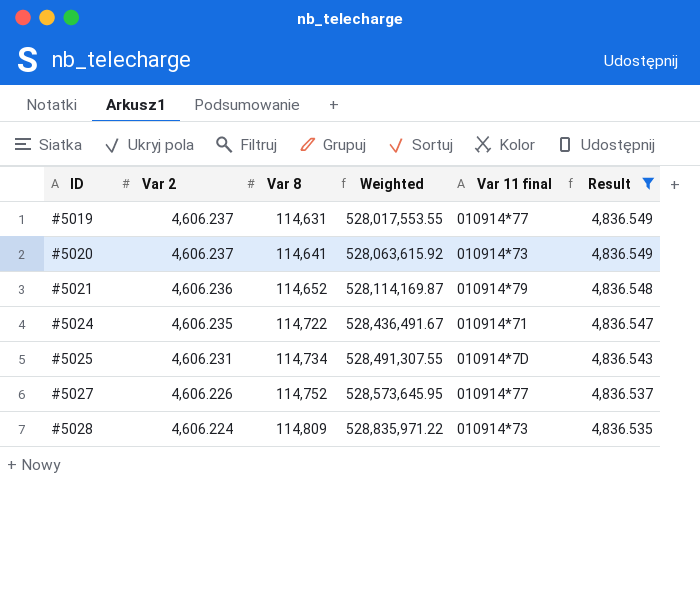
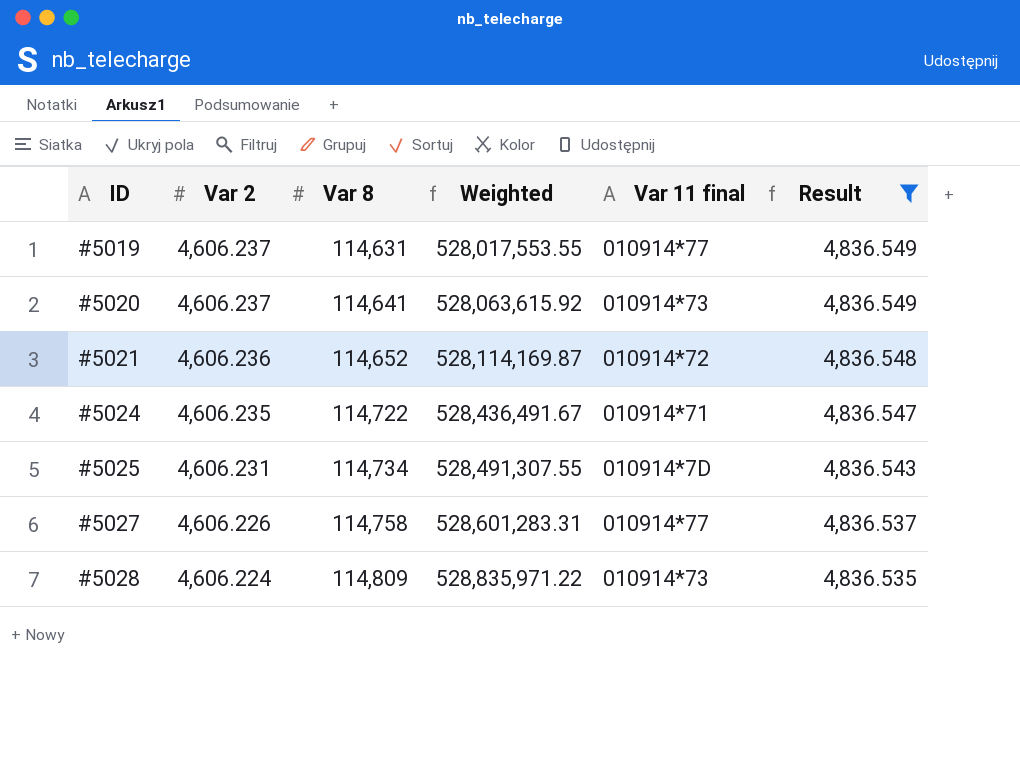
#5021 | Var 11 final: 010914*79 -> 010914*72
#5027 | Var 8: 114,752 -> 114,758
#5027 | Weighted: 528,573,645.95 -> 528,601,283.31

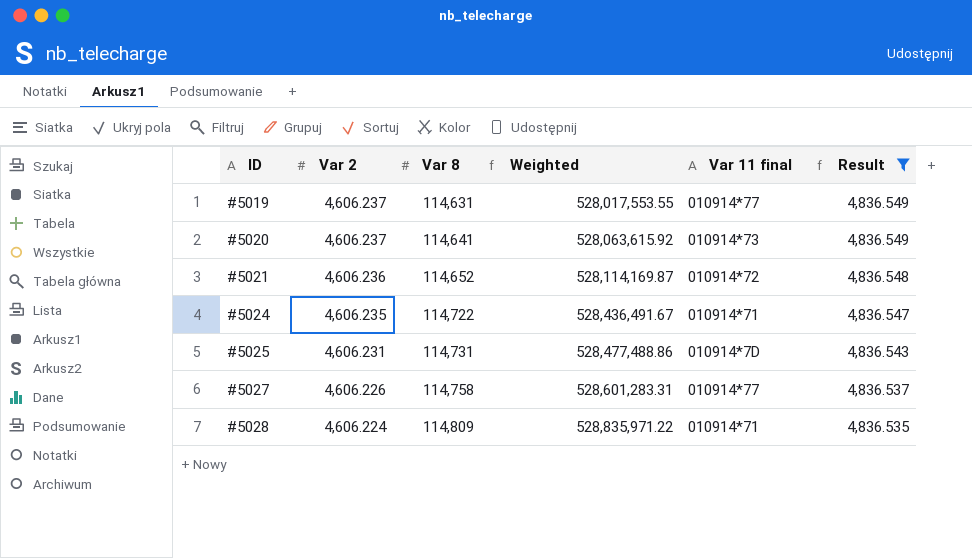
#5025 | Var 8: 114,734 -> 114,731
#5025 | Weighted: 528,491,307.55 -> 528,477,488.86
#5028 | Var 11 final: 010914*73 -> 010914*71

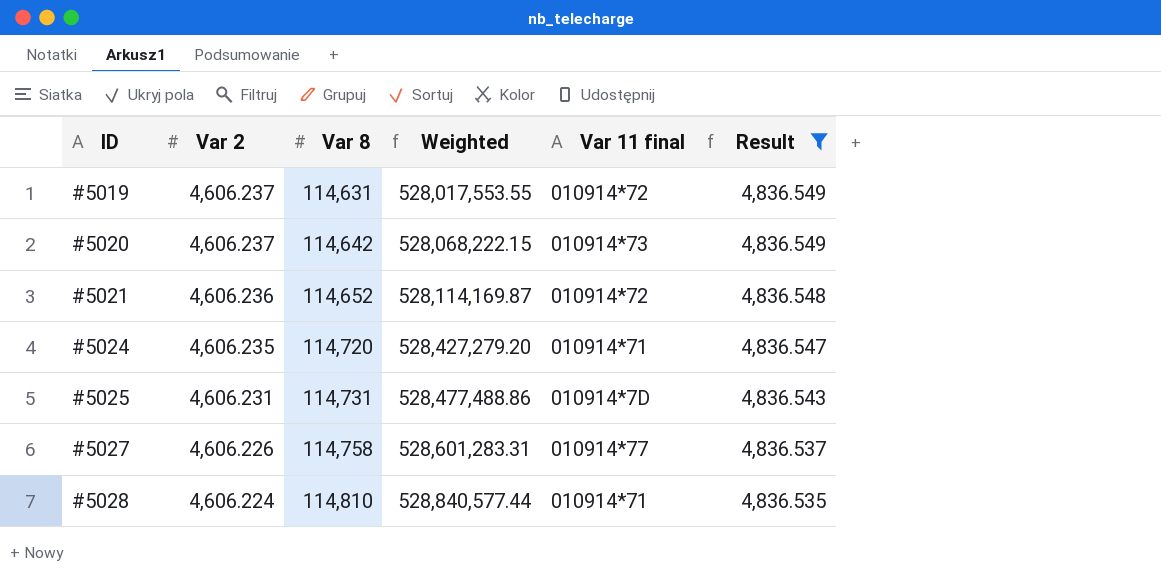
#5019 | Var 11 final: 010914*77 -> 010914*72
#5020 | Var 8: 114,641 -> 114,642
#5020 | Weighted: 528,063,615.92 -> 528,068,222.15
#5024 | Var 8: 114,722 -> 114,720
#5024 | Weighted: 528,436,491.67 -> 528,427,279.20
#5028 | Var 8: 114,809 -> 114,810
#5028 | Weighted: 528,835,971.22 -> 528,840,577.44

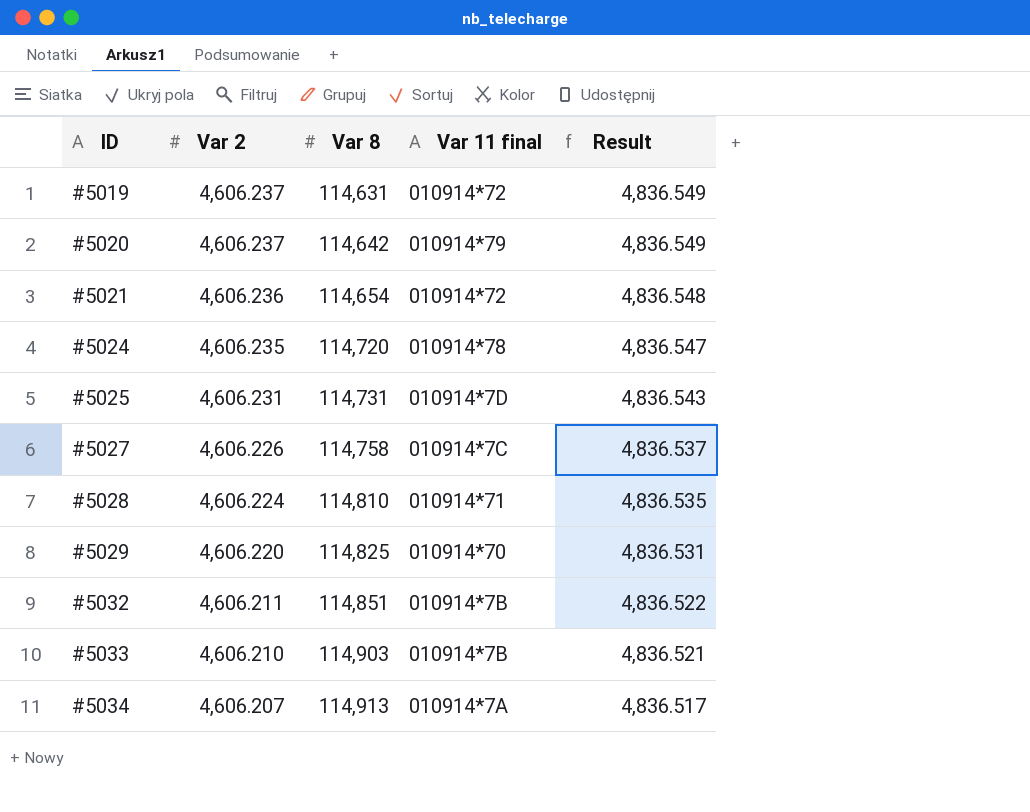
filter: Result >= 4,836.535 -> none
column Weighted | formula: [Var 2] * [Var 8] -> none
#5020 | Var 11 final: 010914*73 -> 010914*79
#5021 | Var 8: 114,652 -> 114,654
#5024 | Var 11 final: 010914*71 -> 010914*78
#5027 | Var 11 final: 010914*77 -> 010914*7C

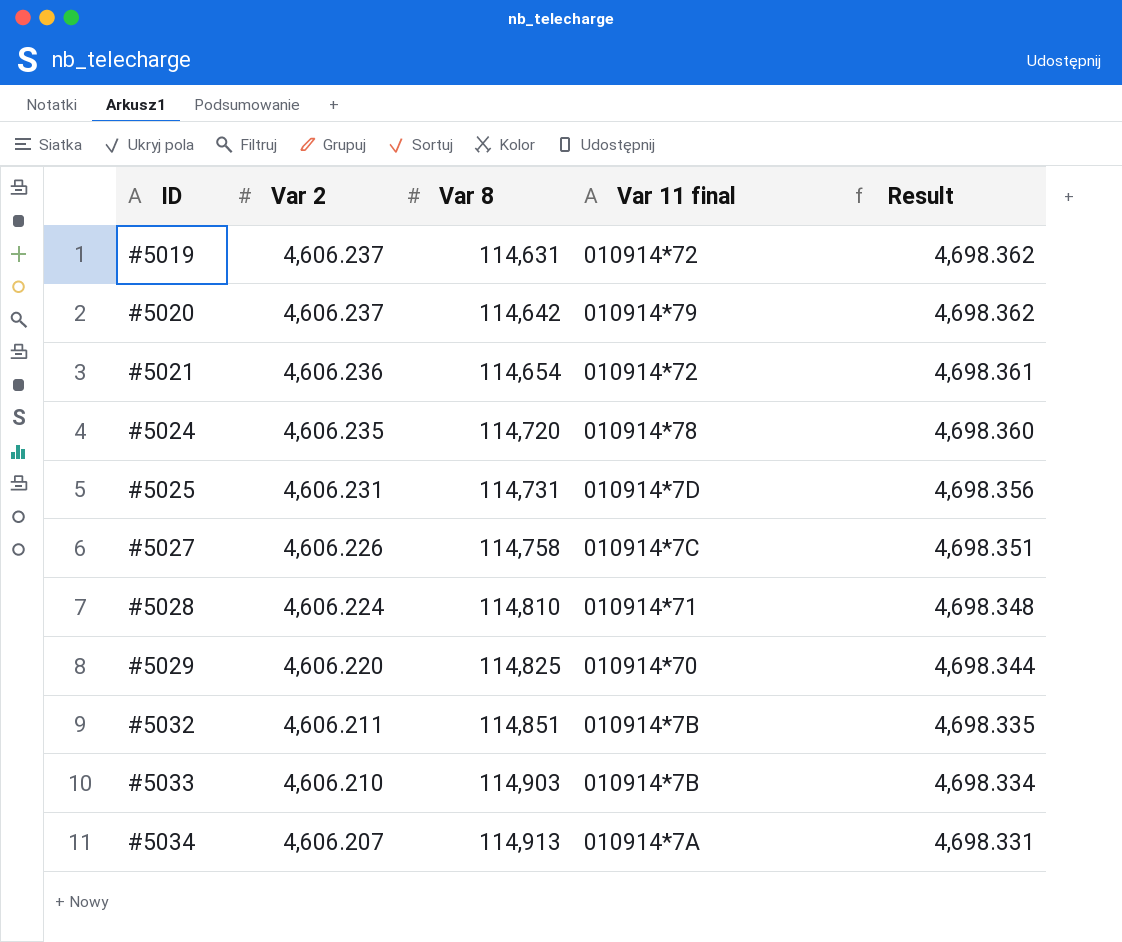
column Result | formula: [Var 2] * 1.05 -> [Var 2] * 1.02

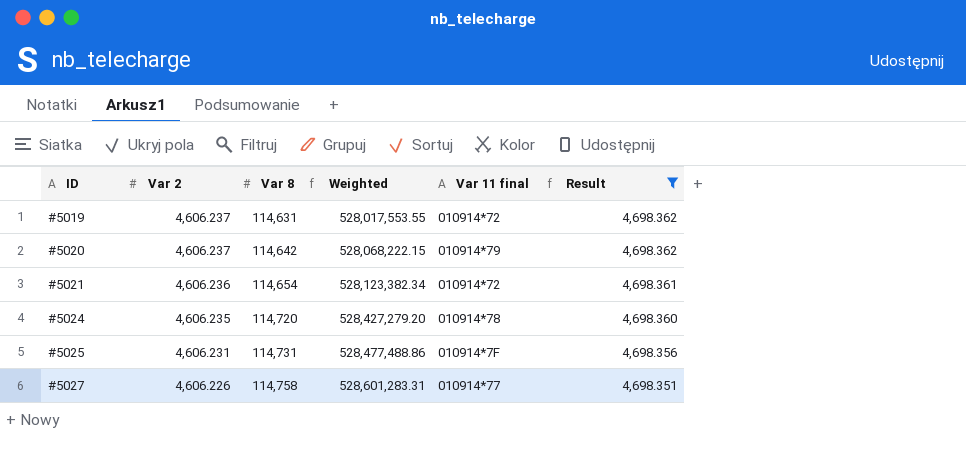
filter: none -> Result >= 4,698.351
column Weighted | formula: none -> [Var 2] * [Var 8]
#5025 | Var 11 final: 010914*7D -> 010914*7F
#5027 | Var 11 final: 010914*7C -> 010914*77

